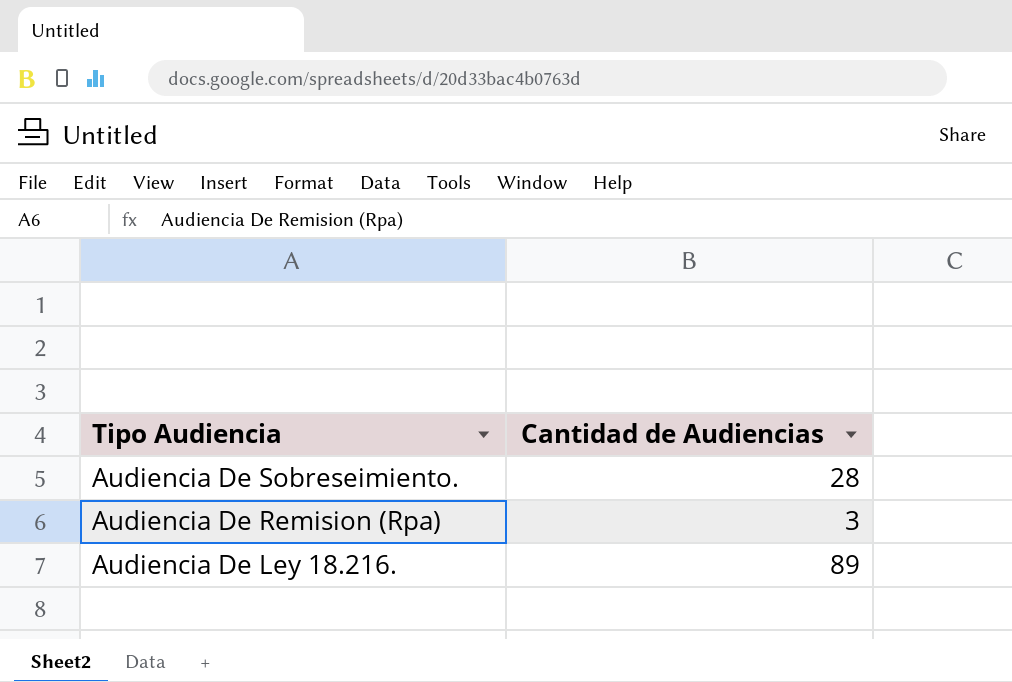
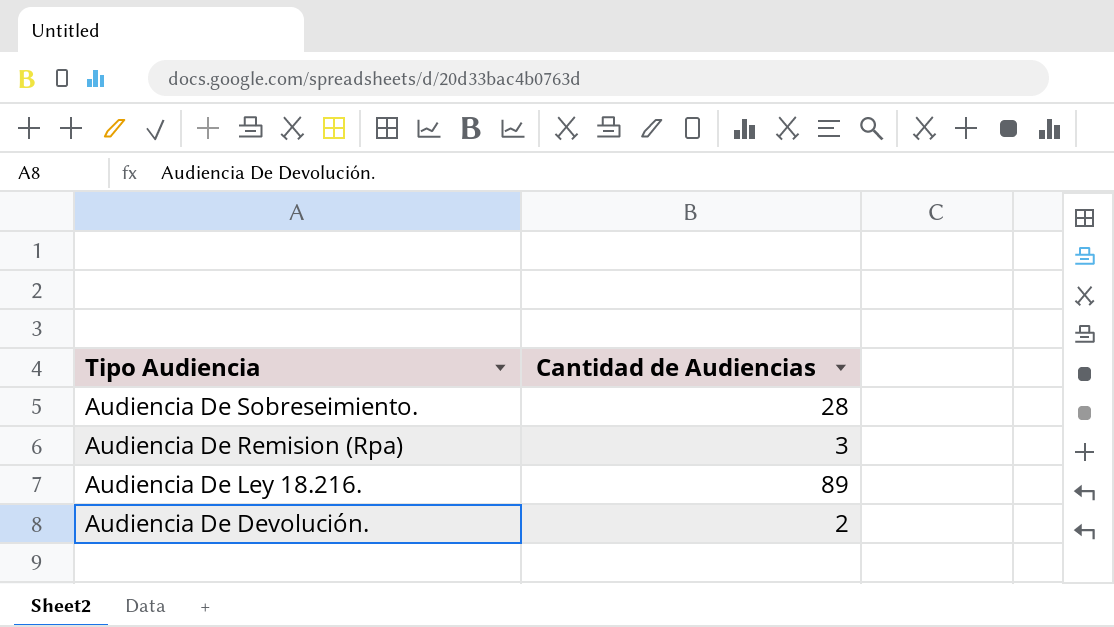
row Audiencia De Devolución.: none -> 2

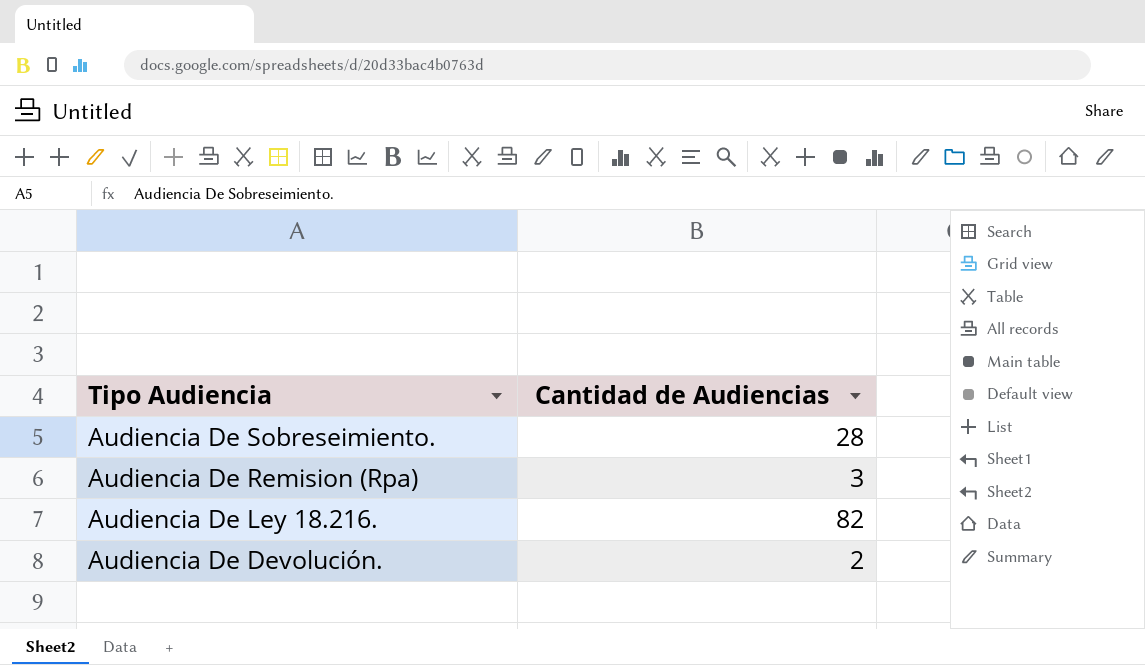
Audiencia De Ley 18.216. | Cantidad de Audiencias: 89 -> 82

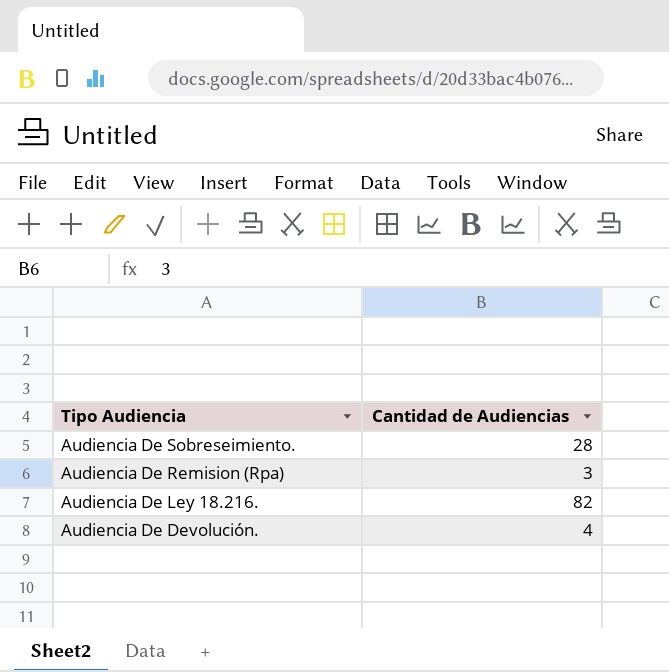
Audiencia De Devolución. | Cantidad de Audiencias: 2 -> 4

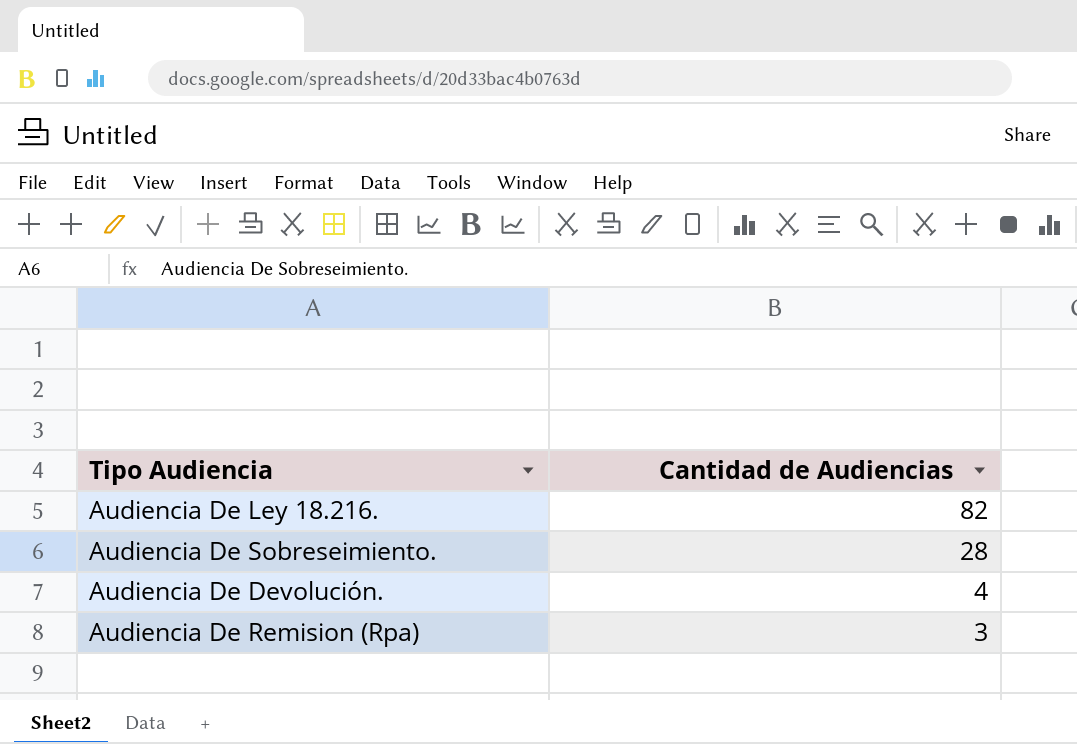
row order: Tipo Audiencia descending -> Cantidad de Audiencias descending

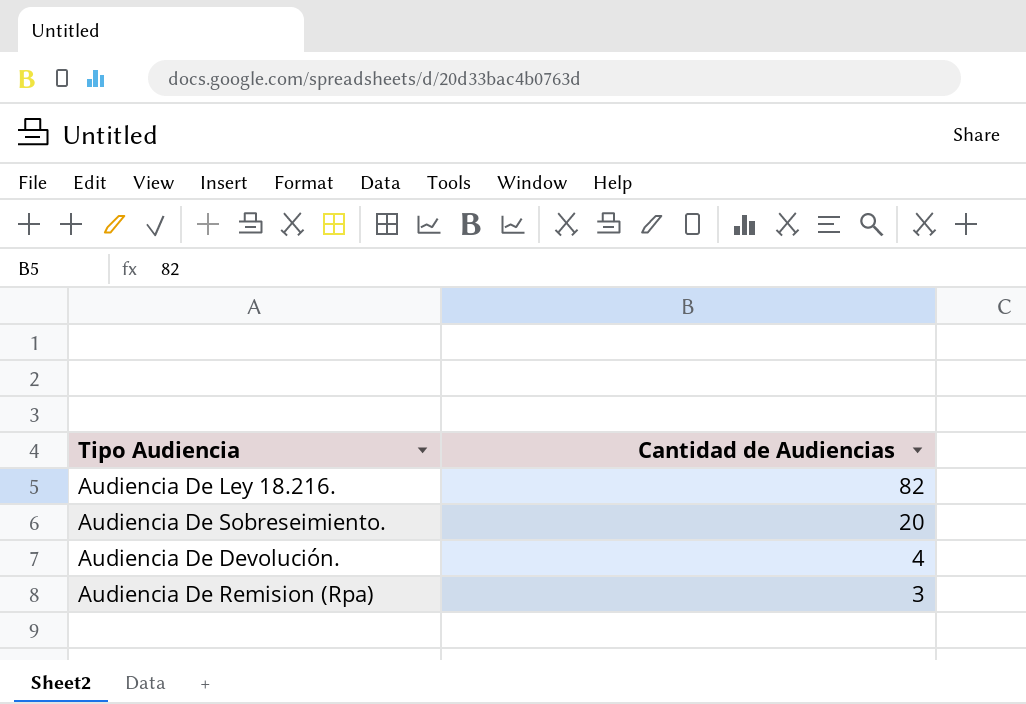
Audiencia De Sobreseimiento. | Cantidad de Audiencias: 28 -> 20

